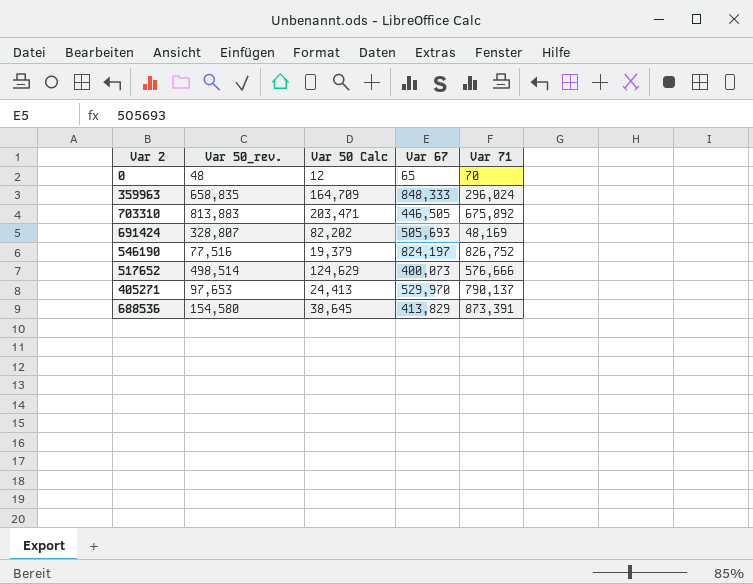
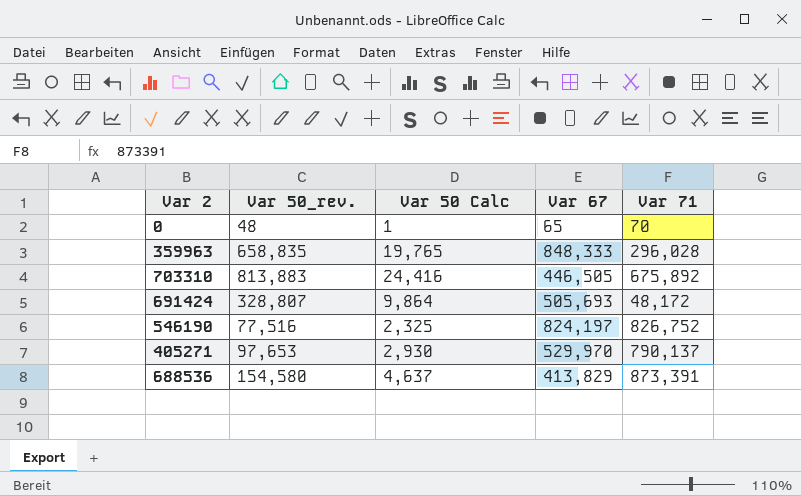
column Var 50 Calc | formula: [Var 50_rev.] * 0.25 -> [Var 50_rev.] * 0.03
row 517652: 498,514 | 124,629 | 400,073 | 576,666 -> none
359963 | Var 71: 296,024 -> 296,028
691424 | Var 71: 48,169 -> 48,172

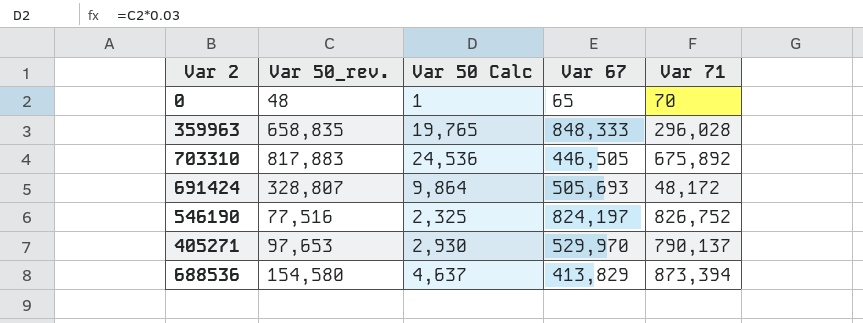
703310 | Var 50_rev.: 813,883 -> 817,883
703310 | Var 50 Calc: 24,416 -> 24,536
688536 | Var 71: 873,391 -> 873,394

